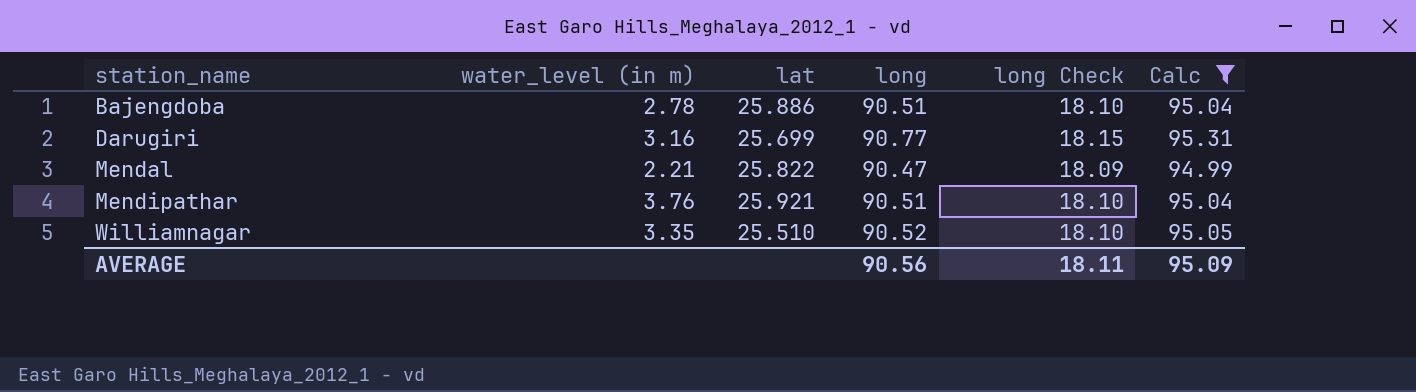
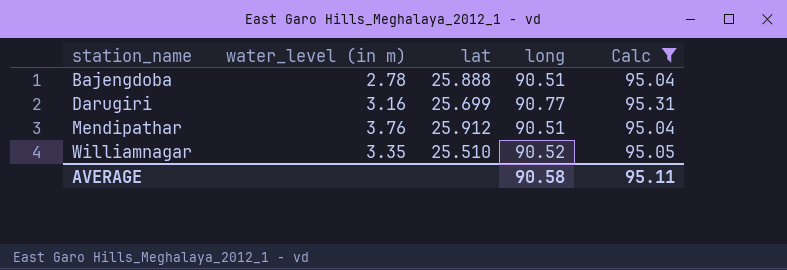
column long Check | formula: [long] * 0.2 -> none
row Mendal: 2.21 | 25.822 | 90.47 | 18.09 | 94.99 -> none
Bajengdoba | lat: 25.886 -> 25.888
Mendipathar | lat: 25.921 -> 25.912
AVERAGE | long: 90.56 -> 90.58
AVERAGE | Calc: 95.09 -> 95.11

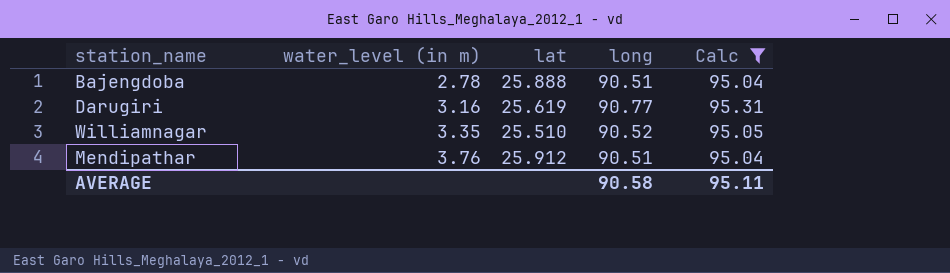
row order: station_name ascending -> water_level (in m) ascending
Darugiri | lat: 25.699 -> 25.619

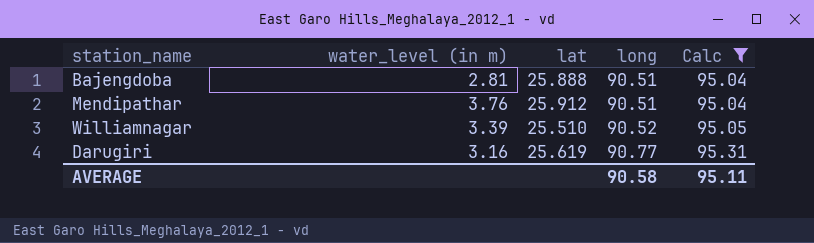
row order: water_level (in m) ascending -> long ascending
Bajengdoba | water_level (in m): 2.78 -> 2.81
Williamnagar | water_level (in m): 3.35 -> 3.39

